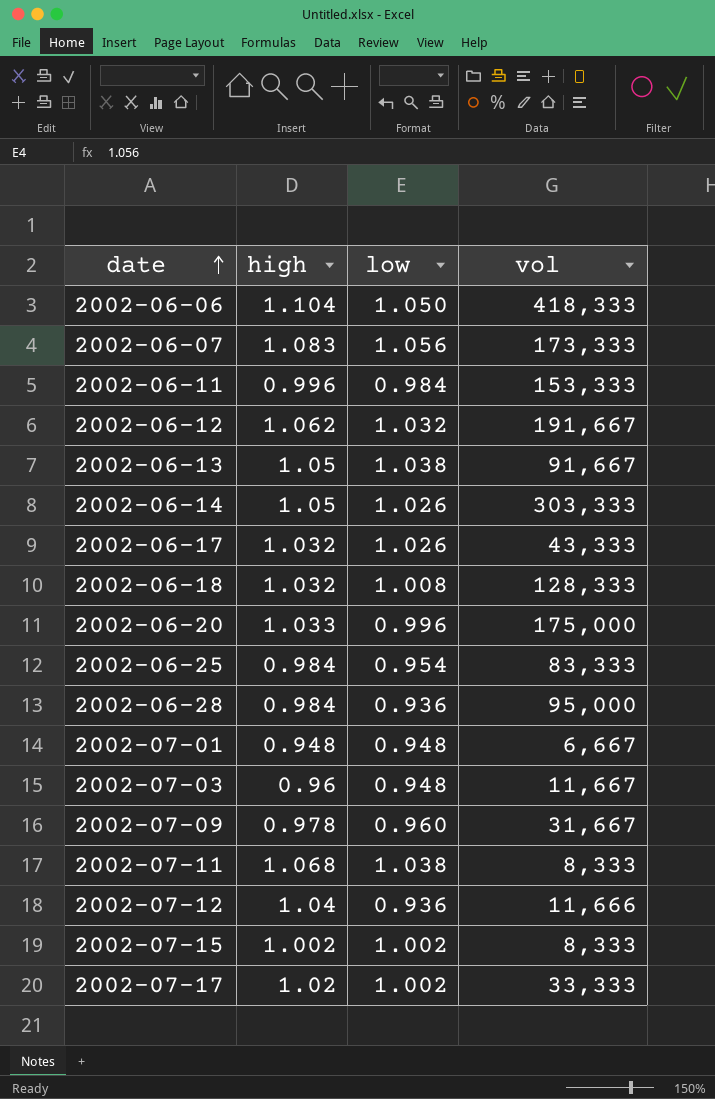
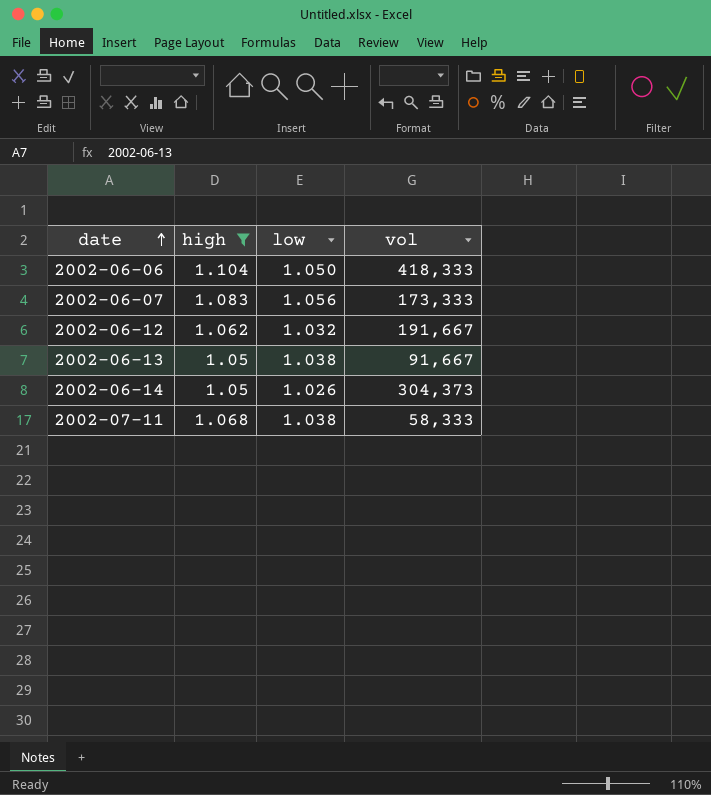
filter: none -> high >= 1.05
2002-06-14 | vol: 303,333 -> 304,373
2002-07-11 | vol: 8,333 -> 58,333

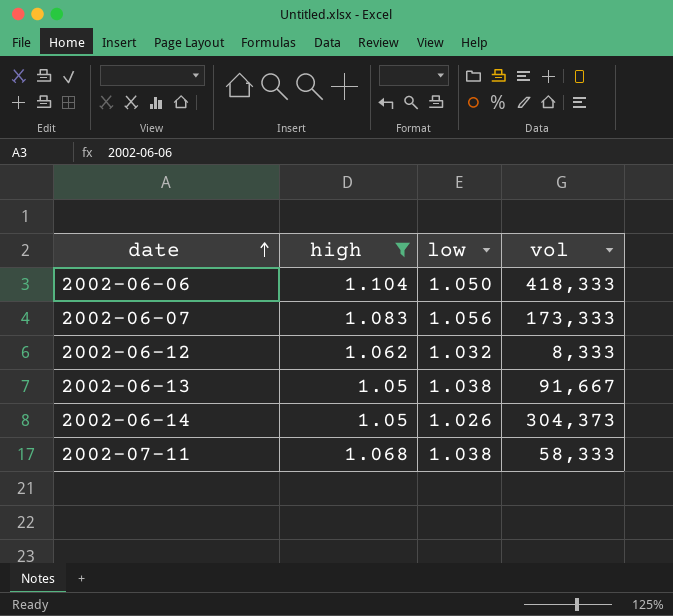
2002-06-12 | vol: 191,667 -> 8,333

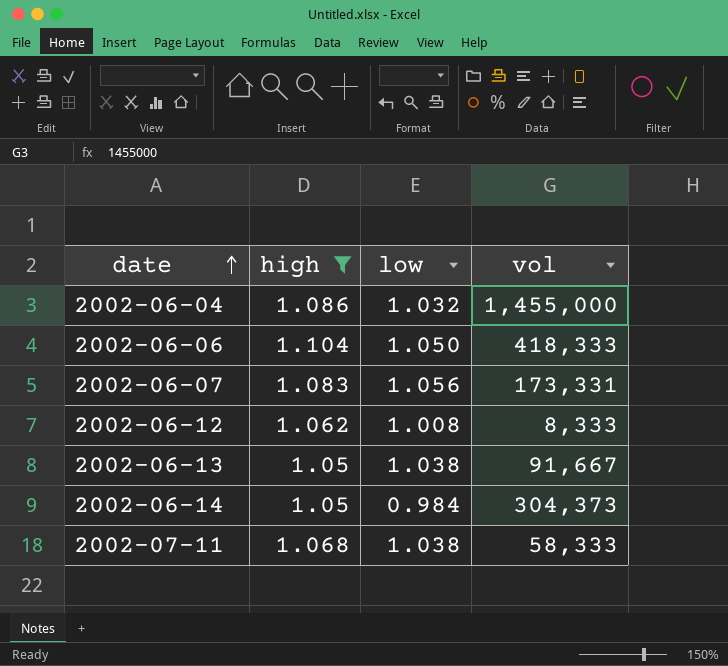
row 2002-06-04: none -> 1.086 | 1.032 | 1,455,000
2002-06-07 | vol: 173,333 -> 173,331
2002-06-12 | low: 1.032 -> 1.008
2002-06-14 | low: 1.026 -> 0.984

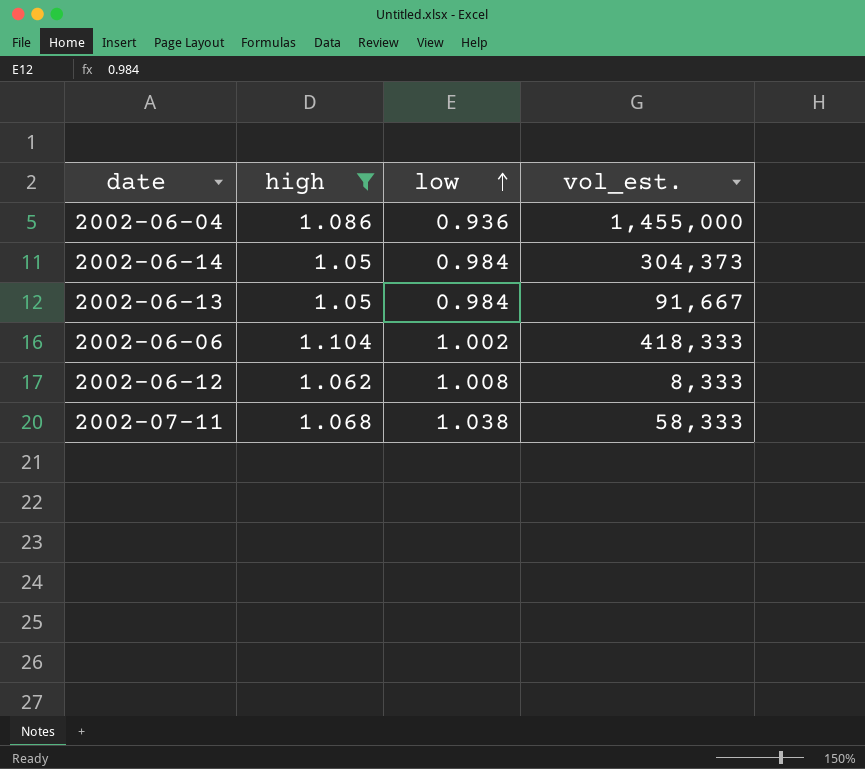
row order: date ascending -> low ascending
column name: vol -> vol_est.
row 2002-06-07: 1.083 | 1.056 | 173,331 -> none
2002-06-04 | low: 1.032 -> 0.936
2002-06-13 | low: 1.038 -> 0.984
2002-06-06 | low: 1.050 -> 1.002

